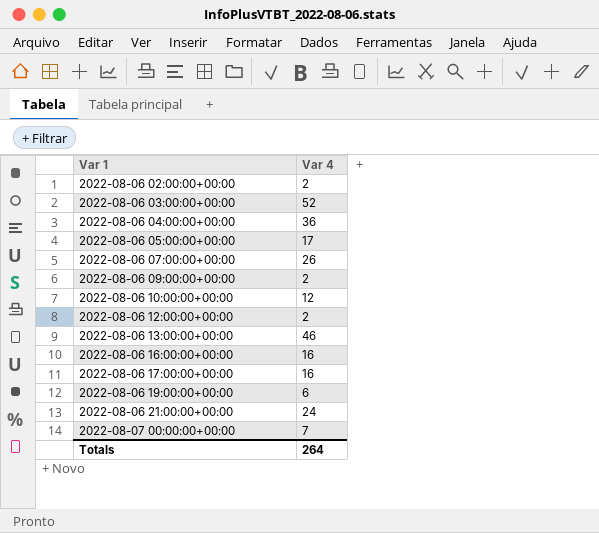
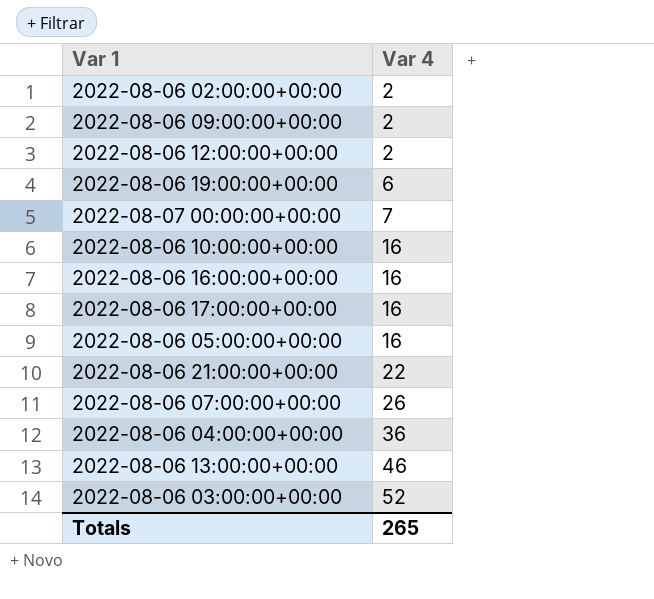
row order: Var 1 ascending -> Var 4 ascending
2022-08-06 10:00:00+00:00 | Var 4: 12 -> 16
2022-08-06 05:00:00+00:00 | Var 4: 17 -> 16
2022-08-06 21:00:00+00:00 | Var 4: 24 -> 22
Totals | Var 4: 264 -> 265

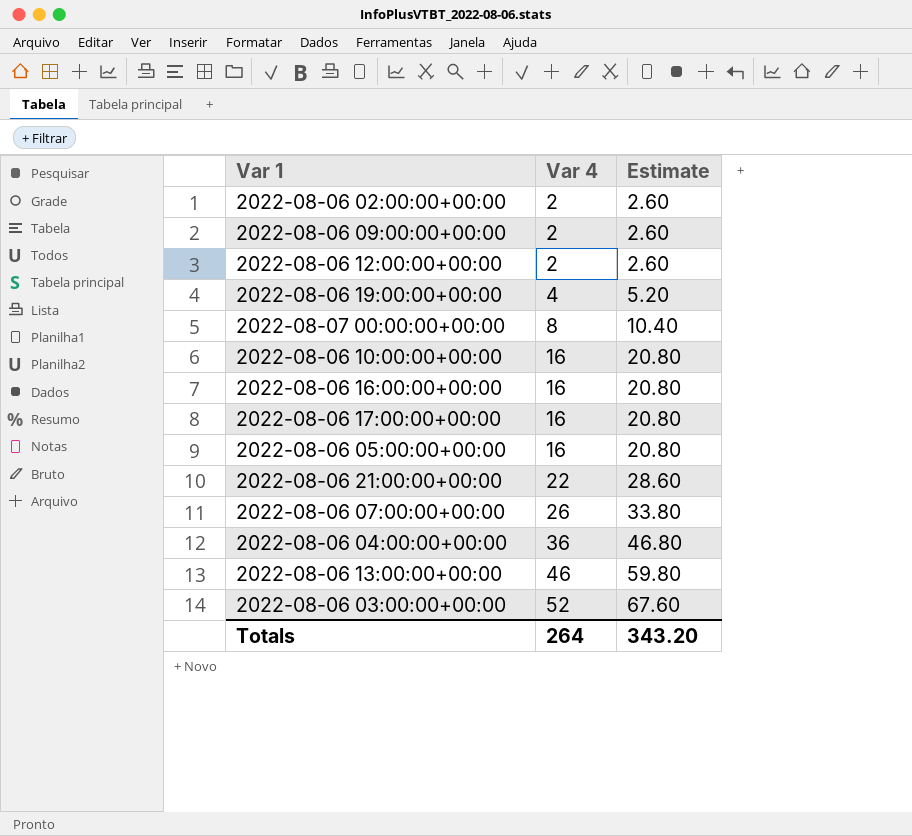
column Estimate | formula: none -> [Var 4] * 1.3
2022-08-06 19:00:00+00:00 | Var 4: 6 -> 4
2022-08-07 00:00:00+00:00 | Var 4: 7 -> 8
Totals | Var 4: 265 -> 264

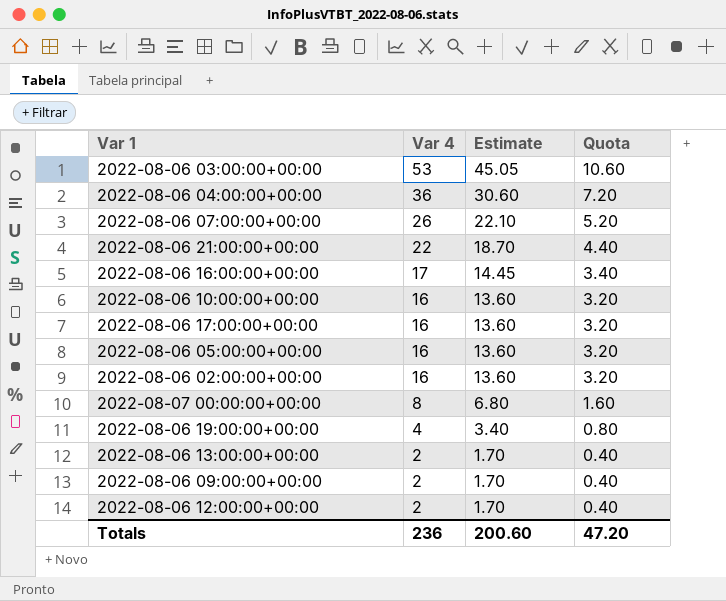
row order: Var 4 ascending -> Var 4 descending
column Estimate | formula: [Var 4] * 1.3 -> [Var 4] * 0.85
column Quota | formula: none -> [Var 4] * 0.2
2022-08-06 03:00:00+00:00 | Var 4: 52 -> 53
2022-08-06 16:00:00+00:00 | Var 4: 16 -> 17
2022-08-06 02:00:00+00:00 | Var 4: 2 -> 16
2022-08-06 13:00:00+00:00 | Var 4: 46 -> 2
Totals | Var 4: 264 -> 236
Totals | Estimate: 343.20 -> 200.60

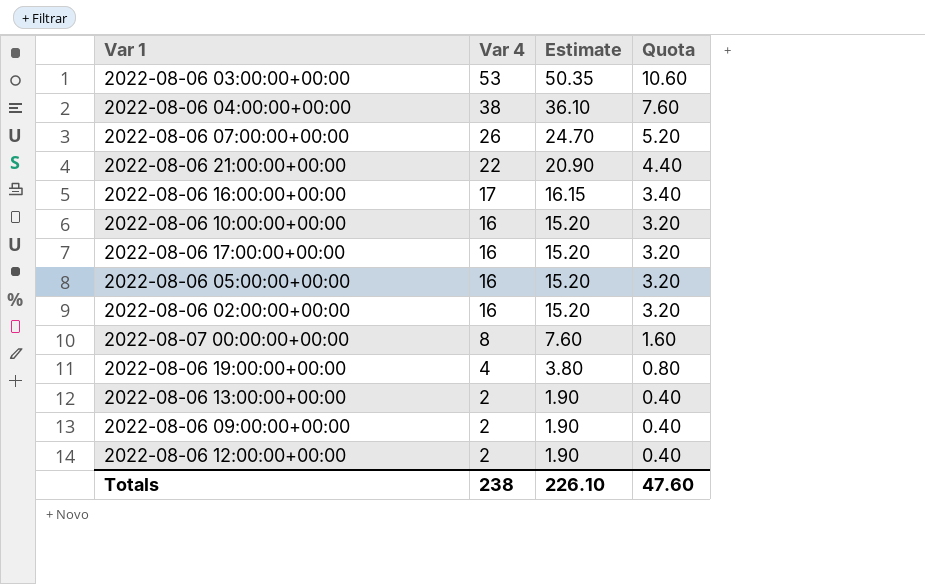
column Estimate | formula: [Var 4] * 0.85 -> [Var 4] * 0.95
2022-08-06 04:00:00+00:00 | Var 4: 36 -> 38
2022-08-06 04:00:00+00:00 | Quota: 7.20 -> 7.60
Totals | Var 4: 236 -> 238
Totals | Estimate: 200.60 -> 226.10
Totals | Quota: 47.20 -> 47.60

